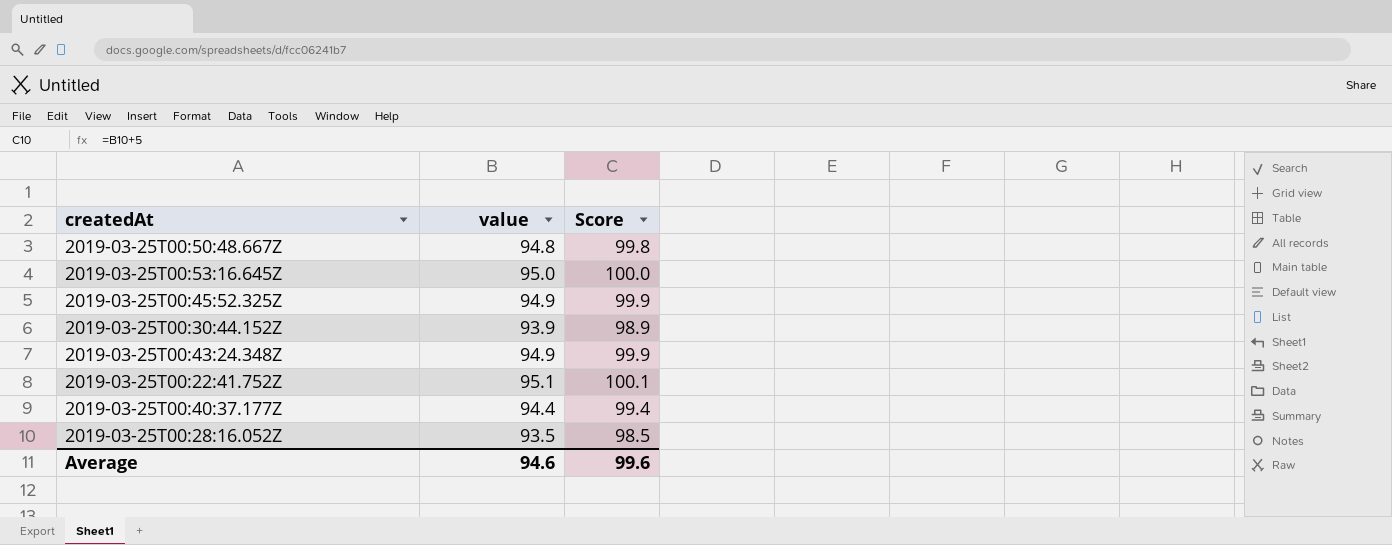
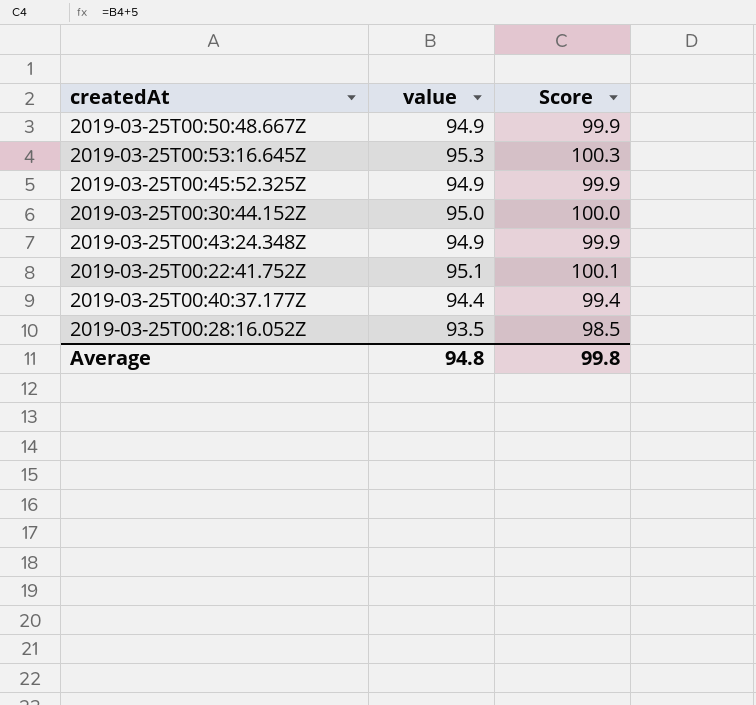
2019-03-25T00:50:48.667Z | value: 94.8 -> 94.9
2019-03-25T00:50:48.667Z | Score: 99.8 -> 99.9
2019-03-25T00:53:16.645Z | value: 95.0 -> 95.3
2019-03-25T00:53:16.645Z | Score: 100.0 -> 100.3
2019-03-25T00:30:44.152Z | value: 93.9 -> 95.0
2019-03-25T00:30:44.152Z | Score: 98.9 -> 100.0
Average | value: 94.6 -> 94.8
Average | Score: 99.6 -> 99.8

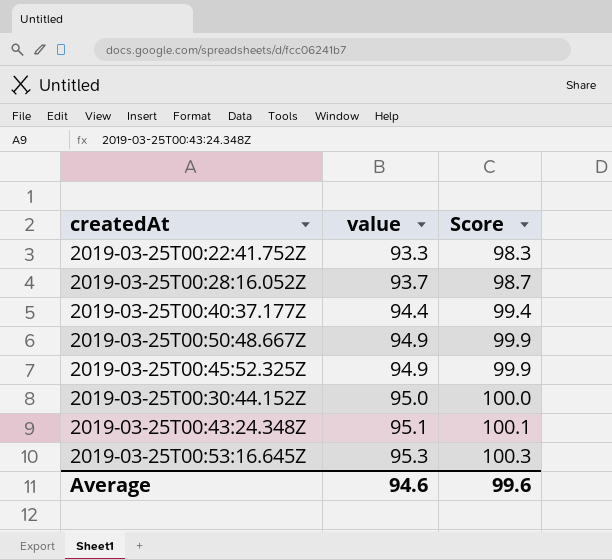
row order: none -> value ascending
2019-03-25T00:22:41.752Z | value: 95.1 -> 93.3
2019-03-25T00:22:41.752Z | Score: 100.1 -> 98.3
2019-03-25T00:28:16.052Z | value: 93.5 -> 93.7
2019-03-25T00:28:16.052Z | Score: 98.5 -> 98.7
2019-03-25T00:43:24.348Z | value: 94.9 -> 95.1
2019-03-25T00:43:24.348Z | Score: 99.9 -> 100.1
Average | value: 94.8 -> 94.6
Average | Score: 99.8 -> 99.6

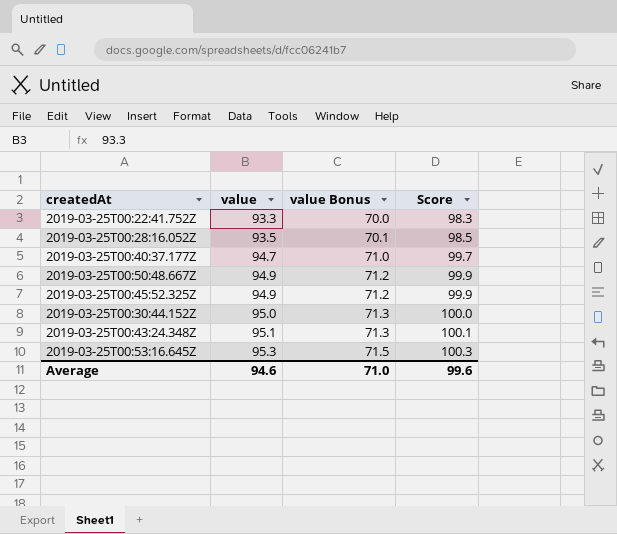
column value Bonus | formula: none -> [value] * 0.75
2019-03-25T00:28:16.052Z | value: 93.7 -> 93.5
2019-03-25T00:28:16.052Z | Score: 98.7 -> 98.5
2019-03-25T00:40:37.177Z | value: 94.4 -> 94.7
2019-03-25T00:40:37.177Z | Score: 99.4 -> 99.7

